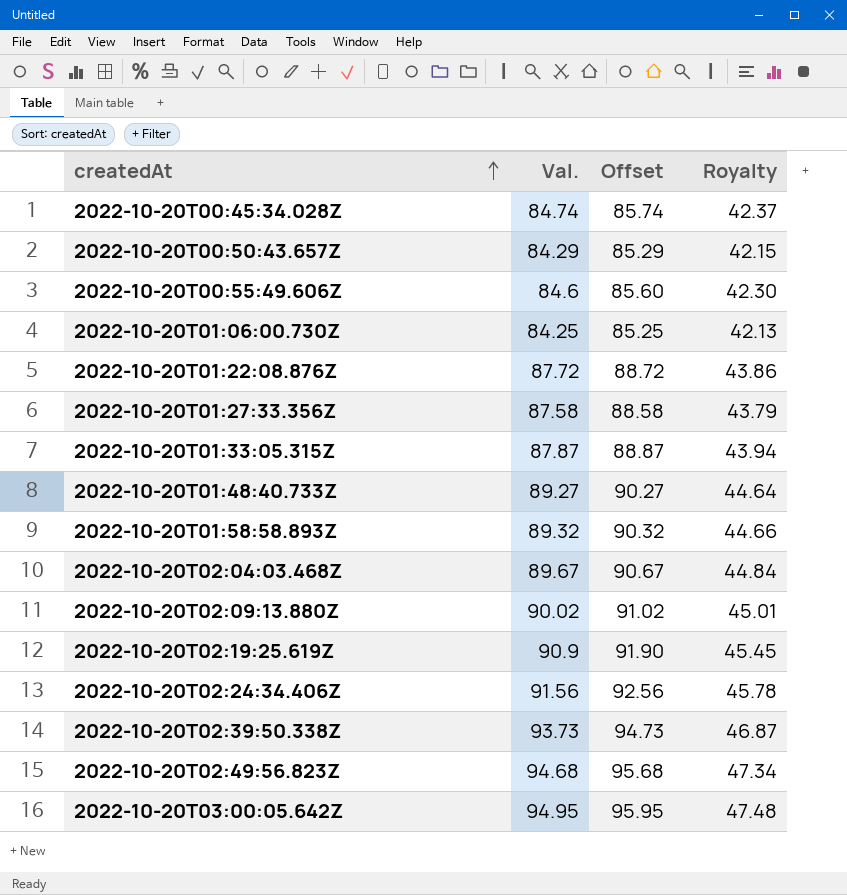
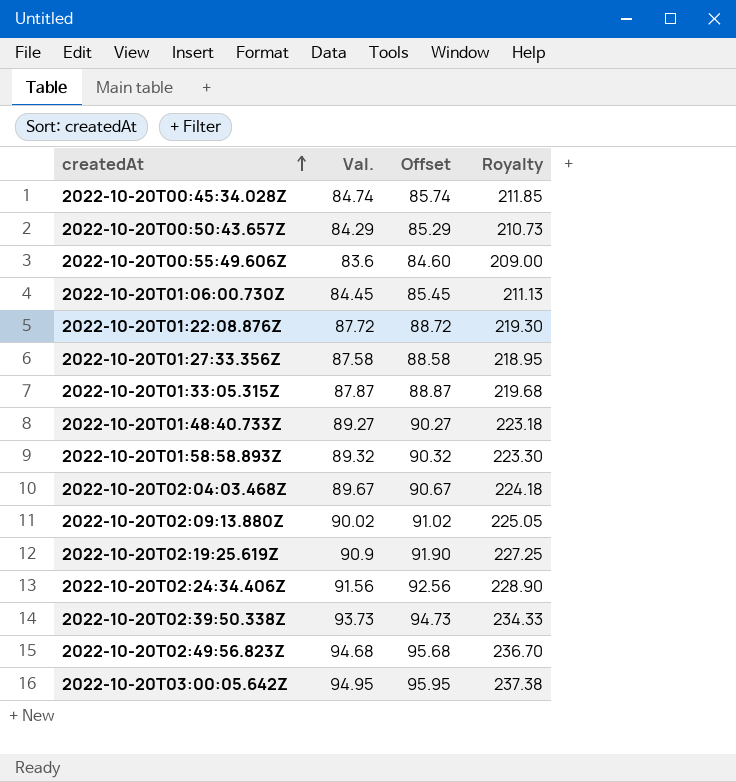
column Royalty | formula: [Val.] * 0.5 -> [Val.] * 2.5
2022-10-20T00:55:49.606Z | Val.: 84.6 -> 83.6
2022-10-20T00:55:49.606Z | Offset: 85.60 -> 84.60
2022-10-20T01:06:00.730Z | Val.: 84.25 -> 84.45
2022-10-20T01:06:00.730Z | Offset: 85.25 -> 85.45

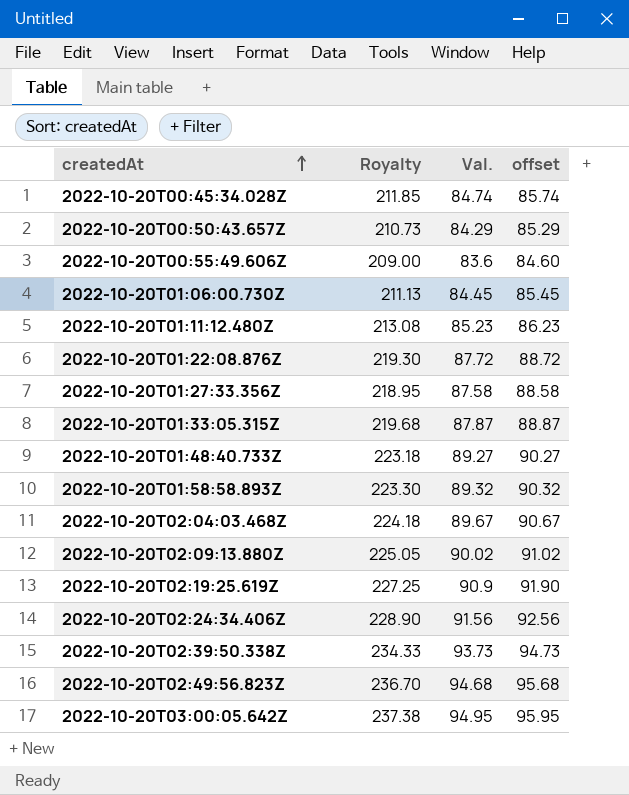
column Royalty | position: 4 -> 2
column name: Offset -> offset
row 2022-10-20T01:11:12.480Z: none -> 213.08 | 85.23 | 86.23

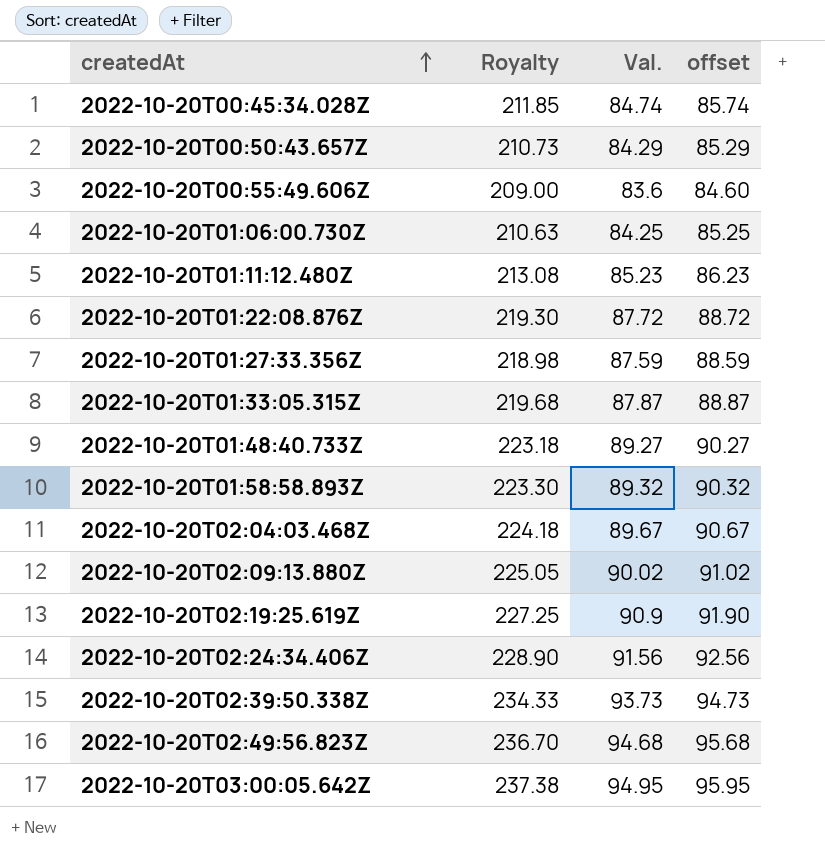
2022-10-20T01:06:00.730Z | Royalty: 211.13 -> 210.63
2022-10-20T01:06:00.730Z | Val.: 84.45 -> 84.25
2022-10-20T01:06:00.730Z | offset: 85.45 -> 85.25
2022-10-20T01:27:33.356Z | Royalty: 218.95 -> 218.98
2022-10-20T01:27:33.356Z | Val.: 87.58 -> 87.59
2022-10-20T01:27:33.356Z | offset: 88.58 -> 88.59

